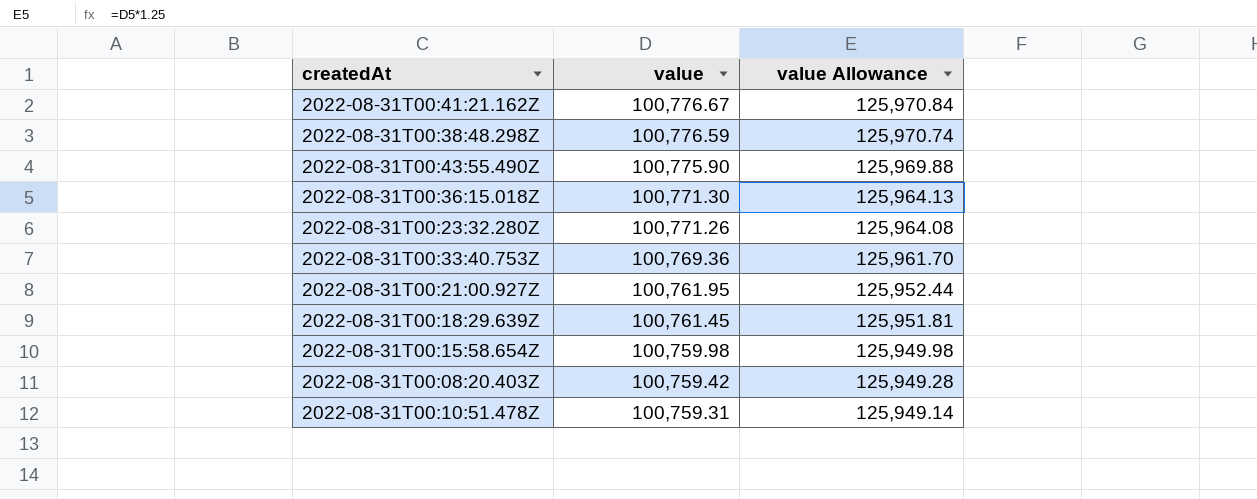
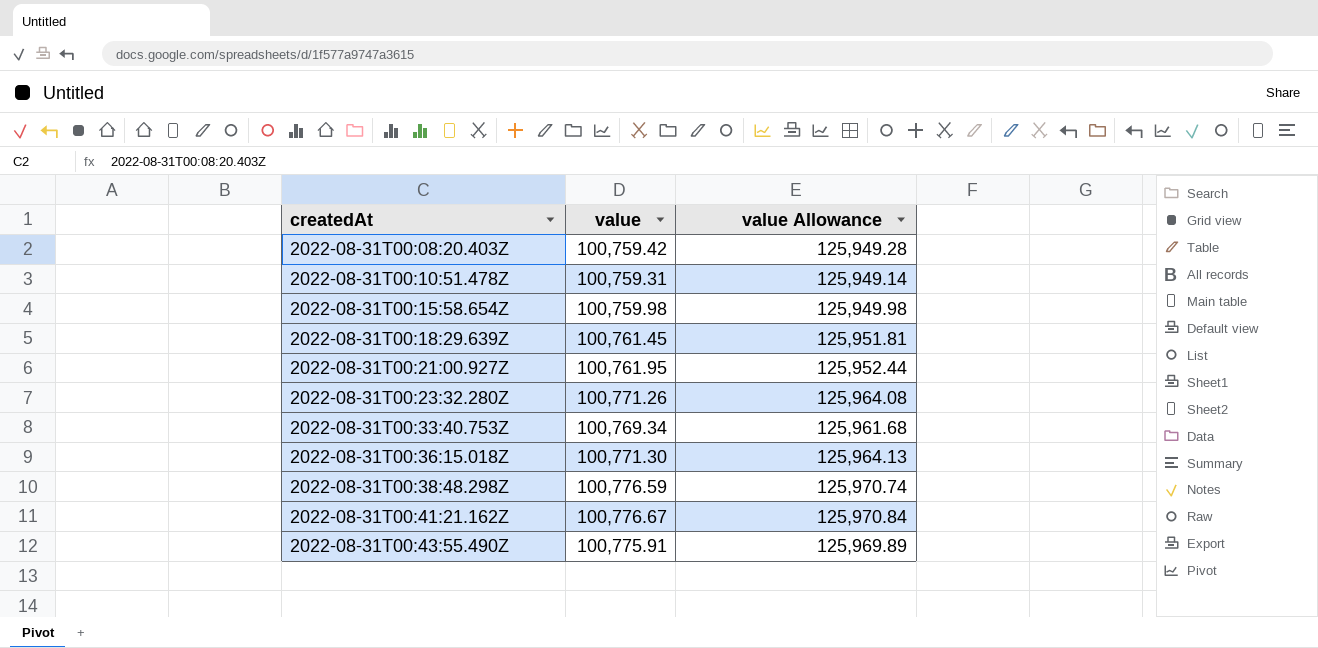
row order: value descending -> createdAt ascending
2022-08-31T00:33:40.753Z | value: 100,769.36 -> 100,769.34
2022-08-31T00:33:40.753Z | value Allowance: 125,961.70 -> 125,961.68
2022-08-31T00:43:55.490Z | value: 100,775.90 -> 100,775.91
2022-08-31T00:43:55.490Z | value Allowance: 125,969.88 -> 125,969.89

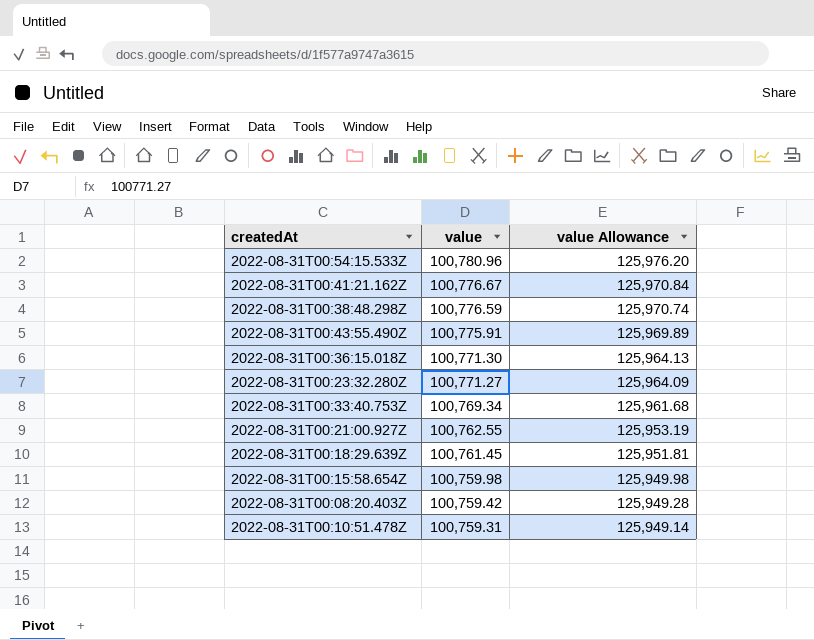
row order: createdAt ascending -> value descending
row 2022-08-31T00:54:15.533Z: none -> 100,780.96 | 125,976.20
2022-08-31T00:23:32.280Z | value: 100,771.26 -> 100,771.27
2022-08-31T00:23:32.280Z | value Allowance: 125,964.08 -> 125,964.09
2022-08-31T00:21:00.927Z | value: 100,761.95 -> 100,762.55
2022-08-31T00:21:00.927Z | value Allowance: 125,952.44 -> 125,953.19

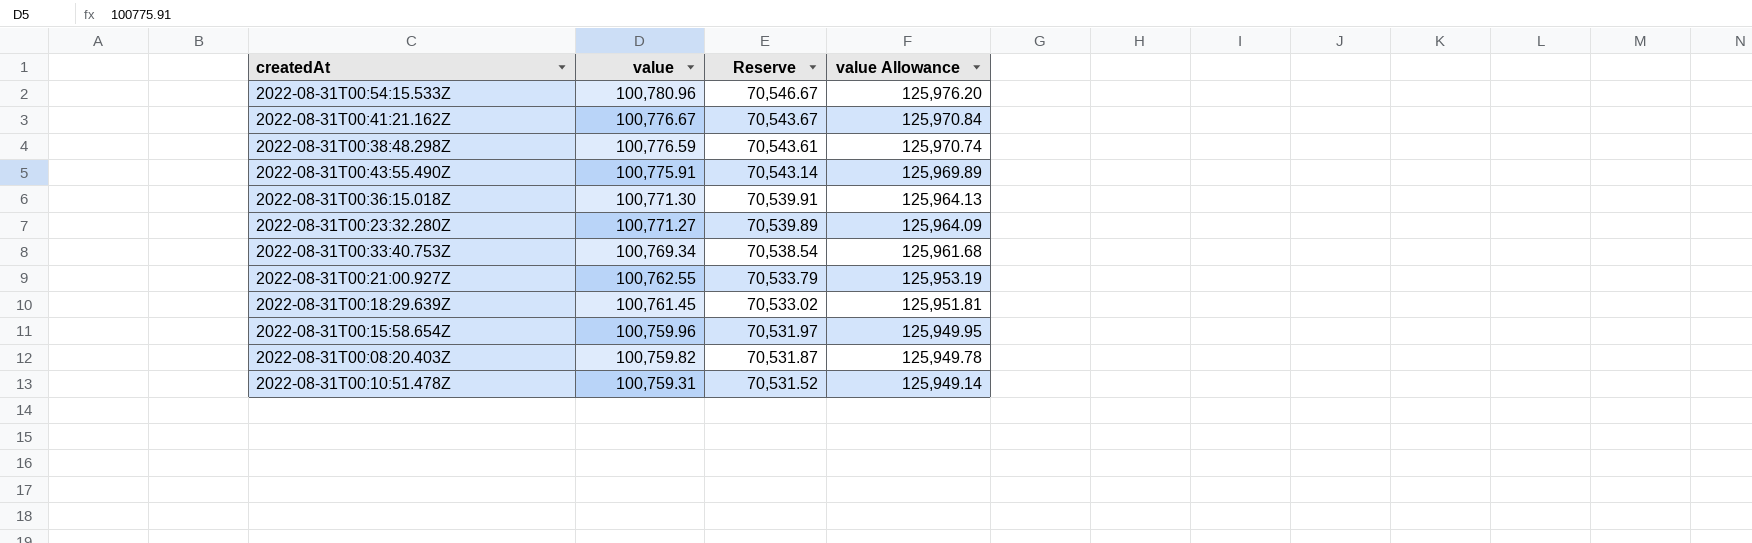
column Reserve | formula: none -> [value] * 0.7
2022-08-31T00:15:58.654Z | value: 100,759.98 -> 100,759.96
2022-08-31T00:15:58.654Z | value Allowance: 125,949.98 -> 125,949.95
2022-08-31T00:08:20.403Z | value: 100,759.42 -> 100,759.82
2022-08-31T00:08:20.403Z | value Allowance: 125,949.28 -> 125,949.78

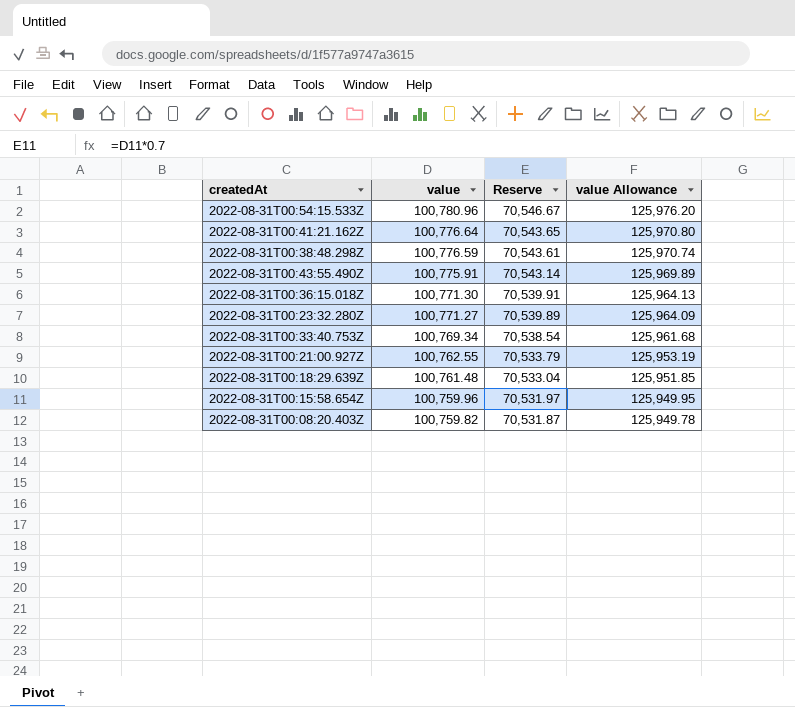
row 2022-08-31T00:10:51.478Z: 100,759.31 | 70,531.52 | 125,949.14 -> none
2022-08-31T00:41:21.162Z | value: 100,776.67 -> 100,776.64
2022-08-31T00:41:21.162Z | Reserve: 70,543.67 -> 70,543.65
2022-08-31T00:41:21.162Z | value Allowance: 125,970.84 -> 125,970.80
2022-08-31T00:18:29.639Z | value: 100,761.45 -> 100,761.48
2022-08-31T00:18:29.639Z | Reserve: 70,533.02 -> 70,533.04
2022-08-31T00:18:29.639Z | value Allowance: 125,951.81 -> 125,951.85

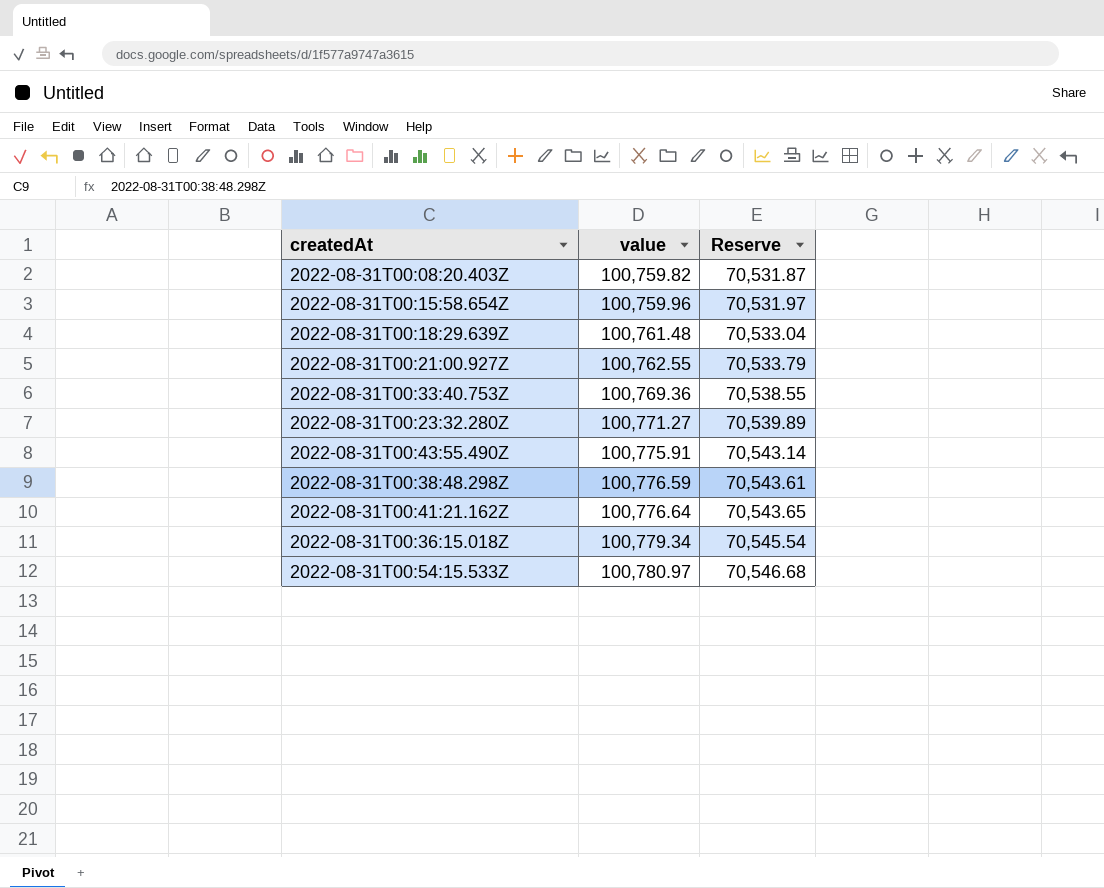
row order: value descending -> value ascending
column value Allowance | formula: [value] * 1.25 -> none
2022-08-31T00:33:40.753Z | value: 100,769.34 -> 100,769.36
2022-08-31T00:33:40.753Z | Reserve: 70,538.54 -> 70,538.55
2022-08-31T00:36:15.018Z | value: 100,771.30 -> 100,779.34
2022-08-31T00:36:15.018Z | Reserve: 70,539.91 -> 70,545.54
2022-08-31T00:54:15.533Z | value: 100,780.96 -> 100,780.97
2022-08-31T00:54:15.533Z | Reserve: 70,546.67 -> 70,546.68

